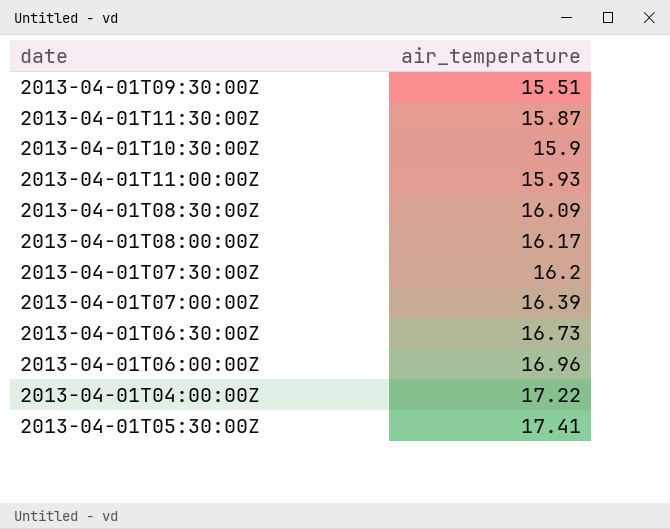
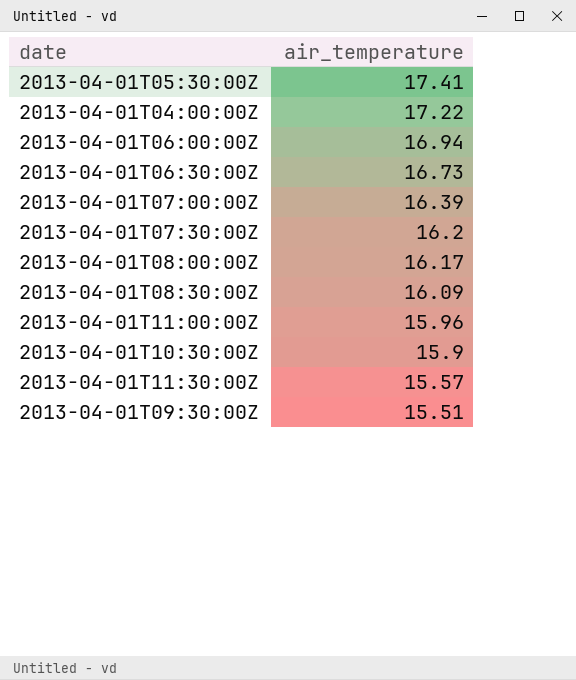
row order: air_temperature ascending -> air_temperature descending
2013-04-01T06:00:00Z | air_temperature: 16.96 -> 16.94
2013-04-01T11:00:00Z | air_temperature: 15.93 -> 15.96
2013-04-01T11:30:00Z | air_temperature: 15.87 -> 15.57

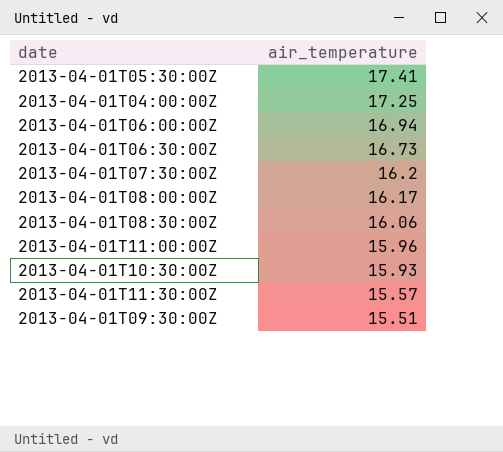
row 2013-04-01T07:00:00Z: 16.39 -> none
2013-04-01T04:00:00Z | air_temperature: 17.22 -> 17.25
2013-04-01T08:30:00Z | air_temperature: 16.09 -> 16.06
2013-04-01T10:30:00Z | air_temperature: 15.9 -> 15.93

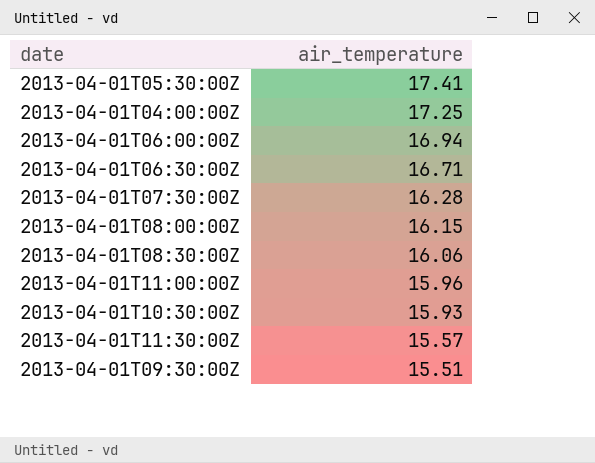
2013-04-01T06:30:00Z | air_temperature: 16.73 -> 16.71
2013-04-01T07:30:00Z | air_temperature: 16.2 -> 16.28
2013-04-01T08:00:00Z | air_temperature: 16.17 -> 16.15

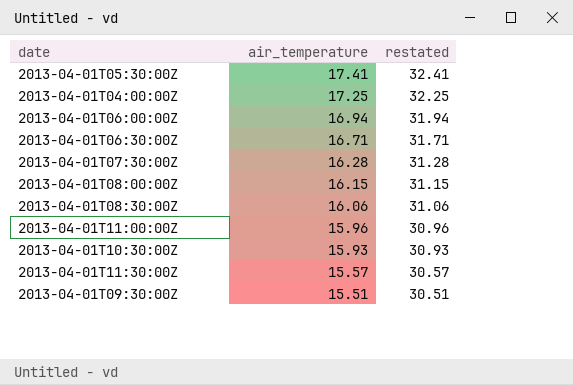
column restated | formula: none -> [air_temperature] + 15

